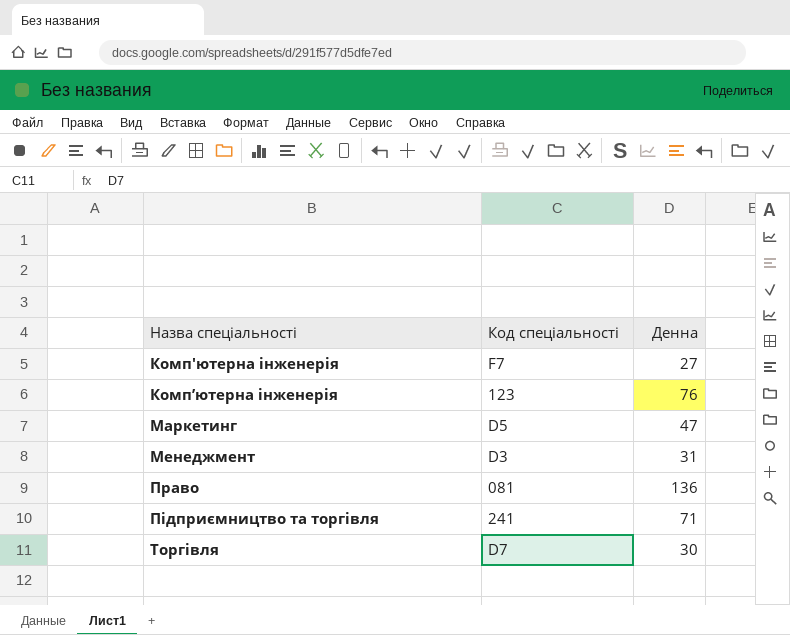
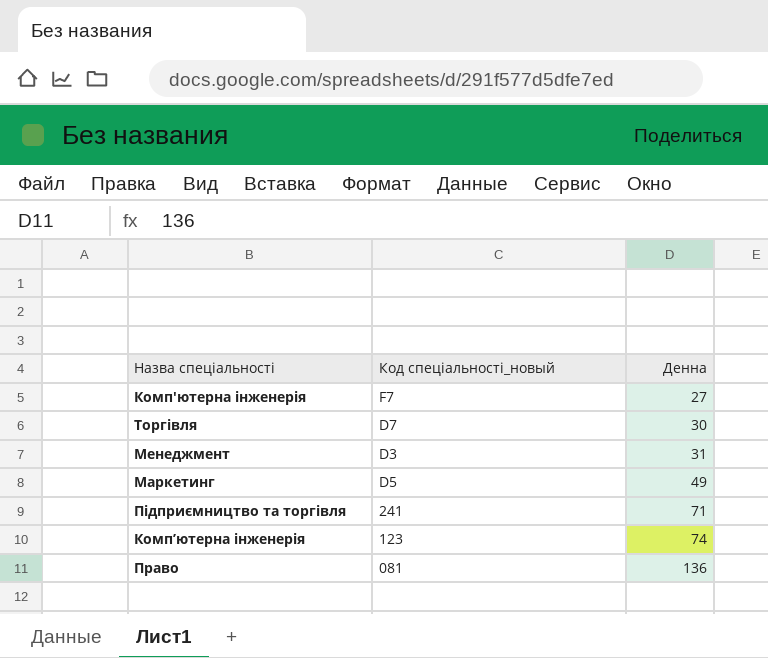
row order: Назва спеціальності ascending -> Денна ascending
column name: Код спеціальності -> Код спеціальності_новый
Маркетинг | Денна: 47 -> 49
Комп’ютерна інженерія | Денна: 76 -> 74

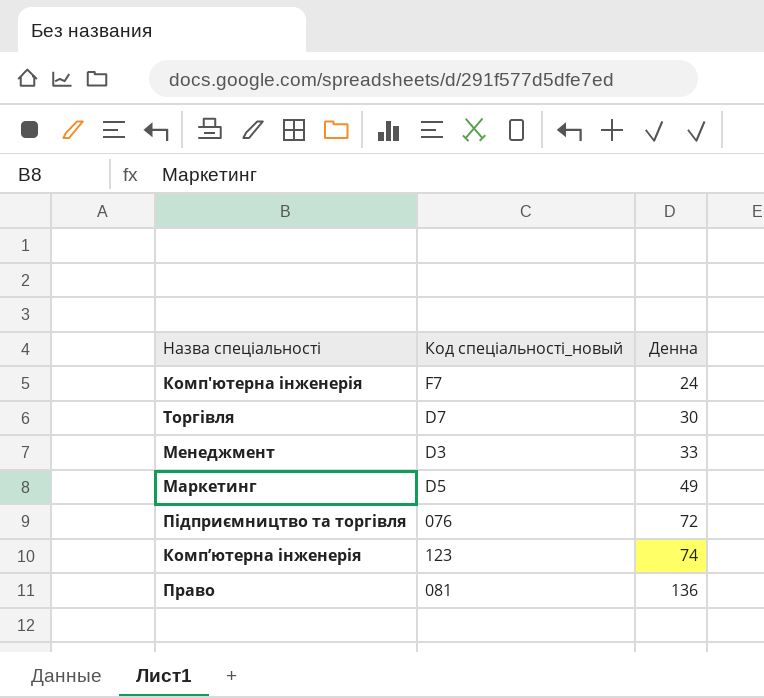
Комп'ютерна інженерія | Денна: 27 -> 24
Менеджмент | Денна: 31 -> 33
Підприємництво та торгівля | Код спеціальності_новый: 241 -> 076
Підприємництво та торгівля | Денна: 71 -> 72

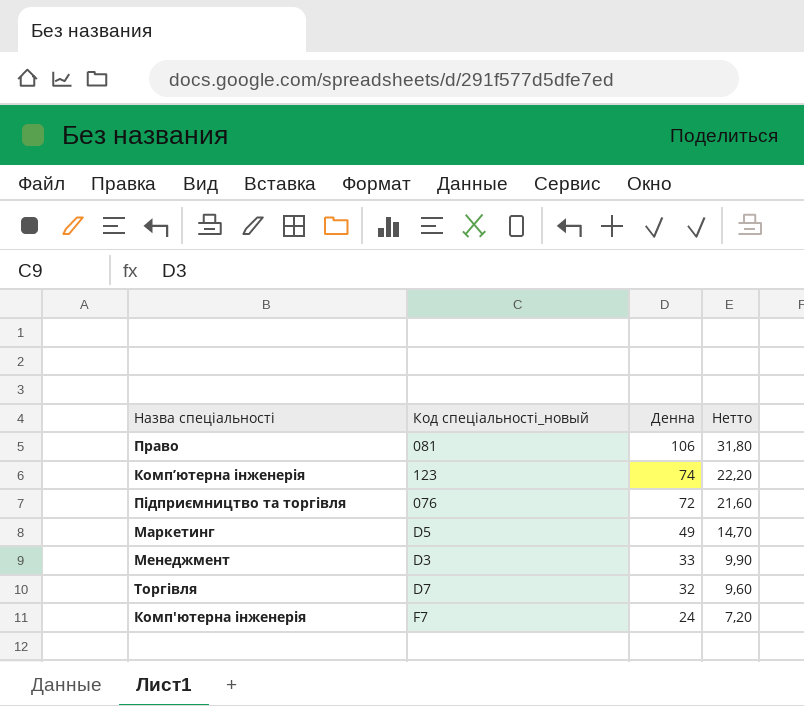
row order: Денна ascending -> Денна descending
column Нетто | formula: none -> [Денна] * 0,3
Право | Денна: 136 -> 106
Торгівля | Денна: 30 -> 32

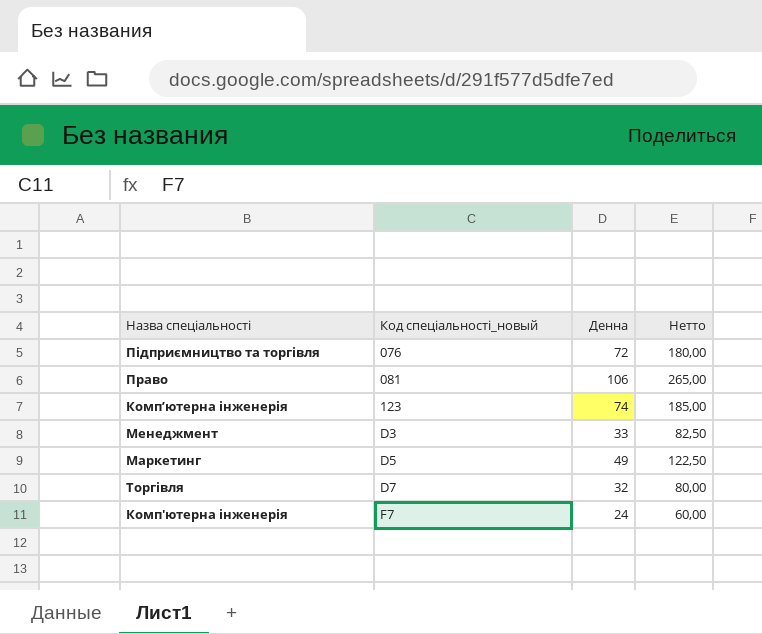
row order: Денна descending -> Код спеціальності_новый ascending
column Нетто | formula: [Денна] * 0,3 -> [Денна] * 2,5

